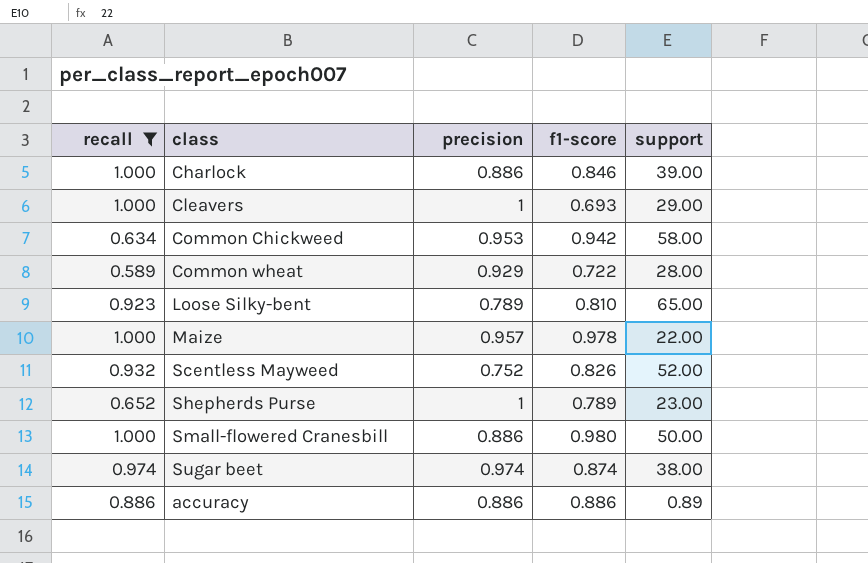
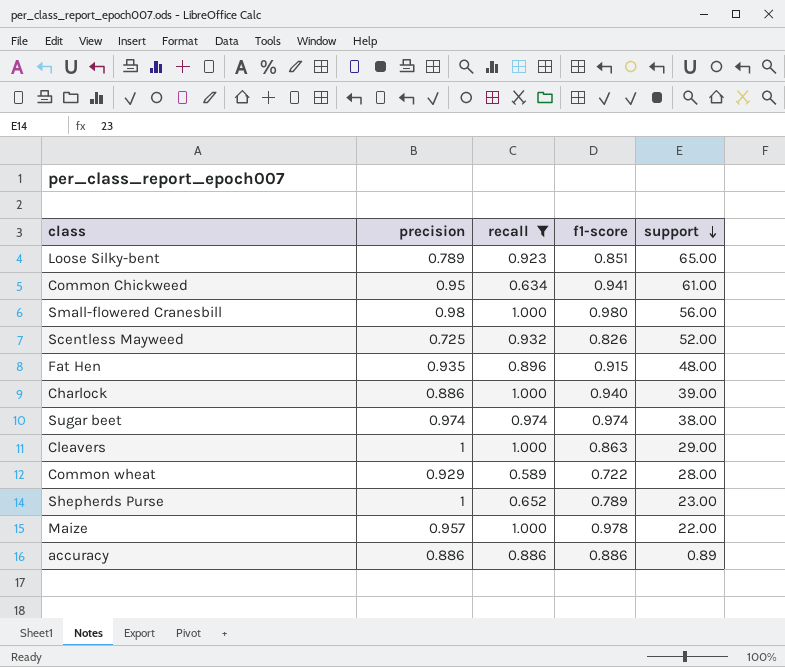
row order: none -> support descending
column recall | position: 1 -> 3
Loose Silky-bent | f1-score: 0.810 -> 0.851
Common Chickweed | precision: 0.953 -> 0.95
Common Chickweed | f1-score: 0.942 -> 0.941
Common Chickweed | support: 58.00 -> 61.00
Small-flowered Cranesbill | precision: 0.886 -> 0.98
Small-flowered Cranesbill | support: 50.00 -> 56.00
Scentless Mayweed | precision: 0.752 -> 0.725
row Fat Hen: none -> 0.935 | 0.896 | 0.915 | 48.00
Charlock | f1-score: 0.846 -> 0.940
Sugar beet | f1-score: 0.874 -> 0.974
Cleavers | f1-score: 0.693 -> 0.863

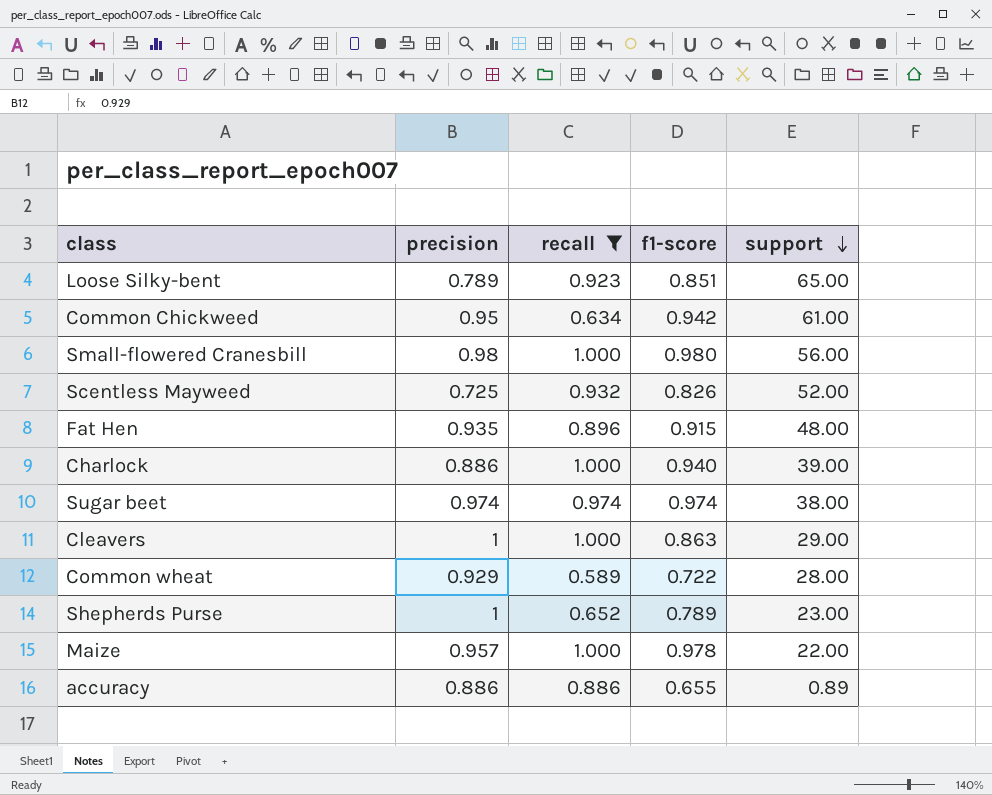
Common Chickweed | f1-score: 0.941 -> 0.942
accuracy | f1-score: 0.886 -> 0.655

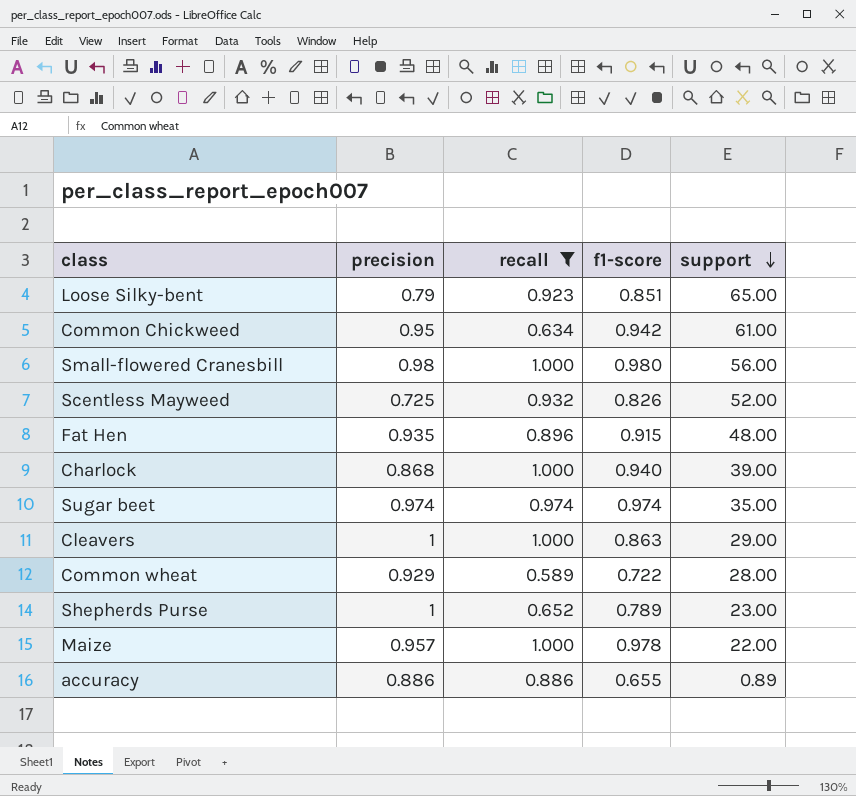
Loose Silky-bent | precision: 0.789 -> 0.79
Charlock | precision: 0.886 -> 0.868
Sugar beet | support: 38.00 -> 35.00

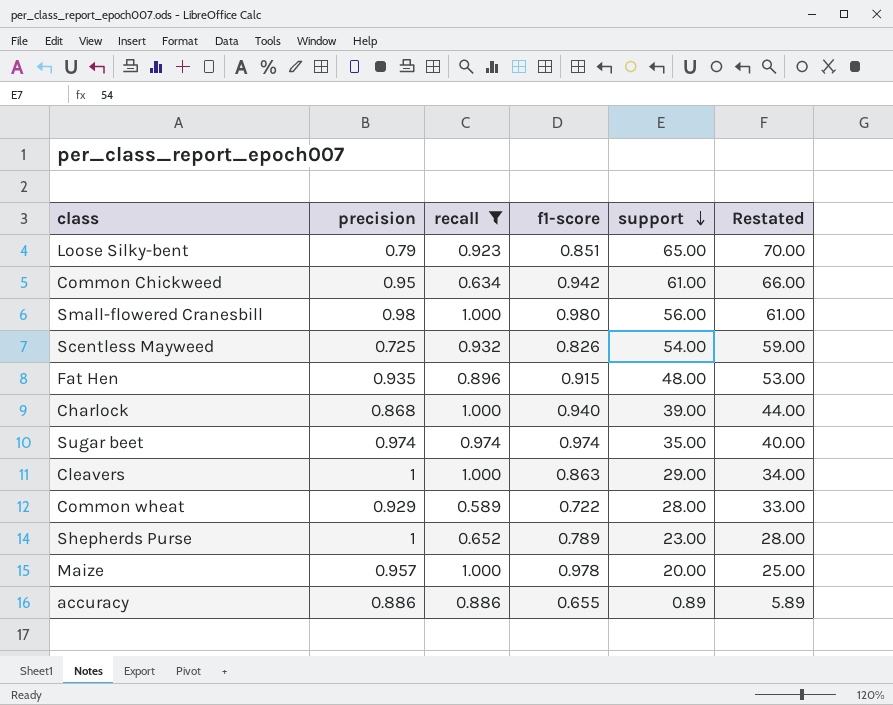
column Restated | formula: none -> [support] + 5
Scentless Mayweed | support: 52.00 -> 54.00
Maize | support: 22.00 -> 20.00

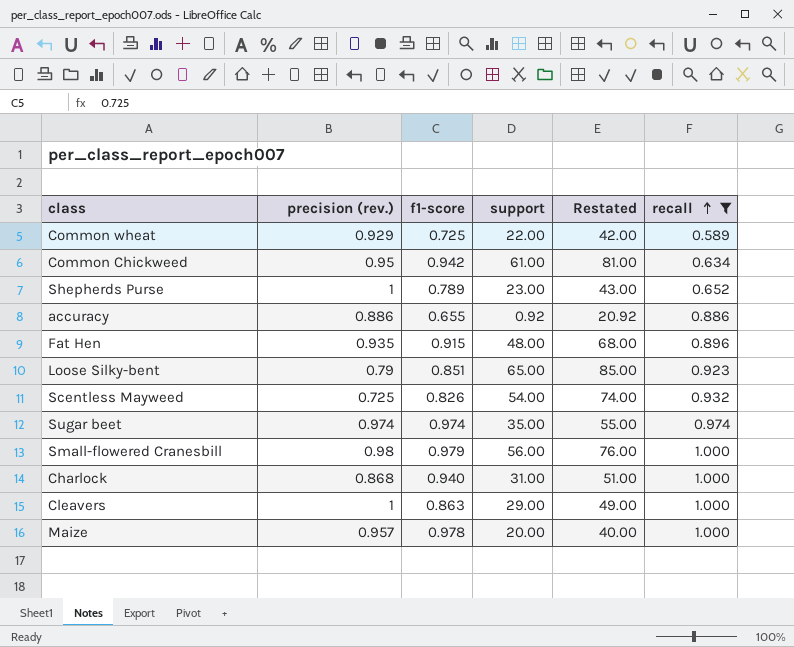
row order: support descending -> recall ascending
column name: precision -> precision (rev.)
column Restated | formula: [support] + 5 -> [support] + 20
column recall | position: 3 -> 6
Common wheat | f1-score: 0.722 -> 0.725
Common wheat | support: 28.00 -> 22.00
accuracy | support: 0.89 -> 0.92
Small-flowered Cranesbill | f1-score: 0.980 -> 0.979
Charlock | support: 39.00 -> 31.00

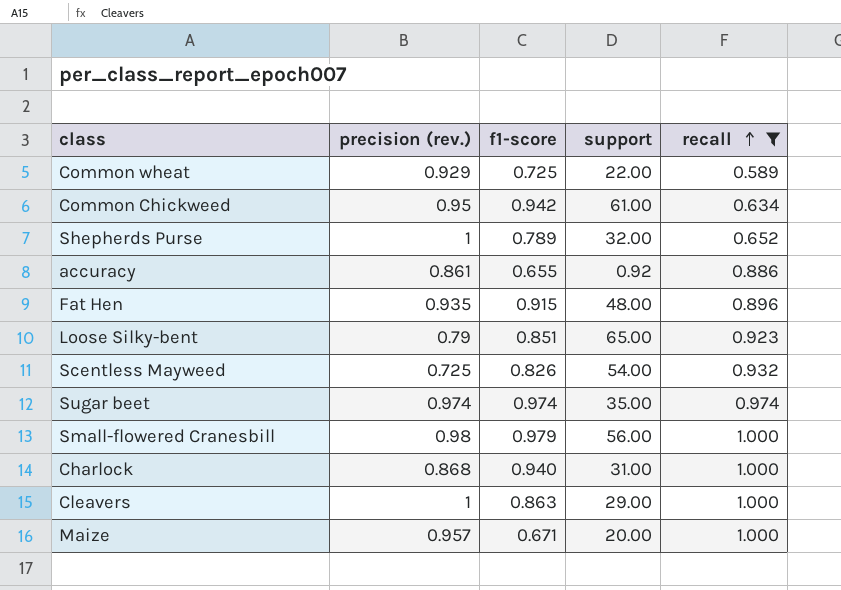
column Restated | formula: [support] + 20 -> none
Shepherds Purse | support: 23.00 -> 32.00
accuracy | precision (rev.): 0.886 -> 0.861
Maize | f1-score: 0.978 -> 0.671

